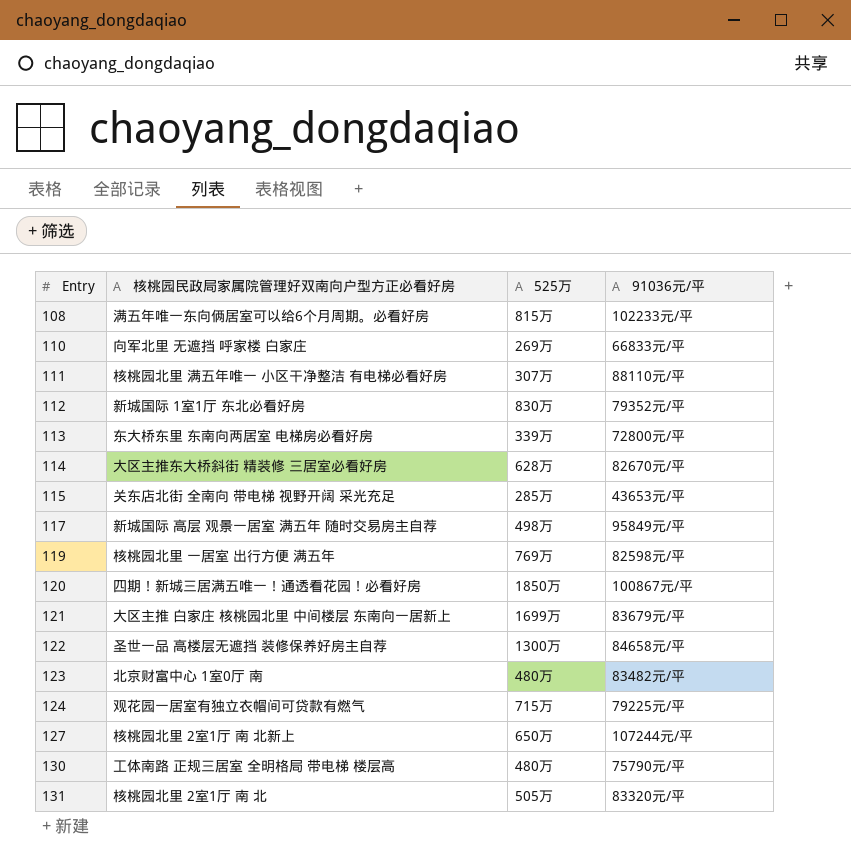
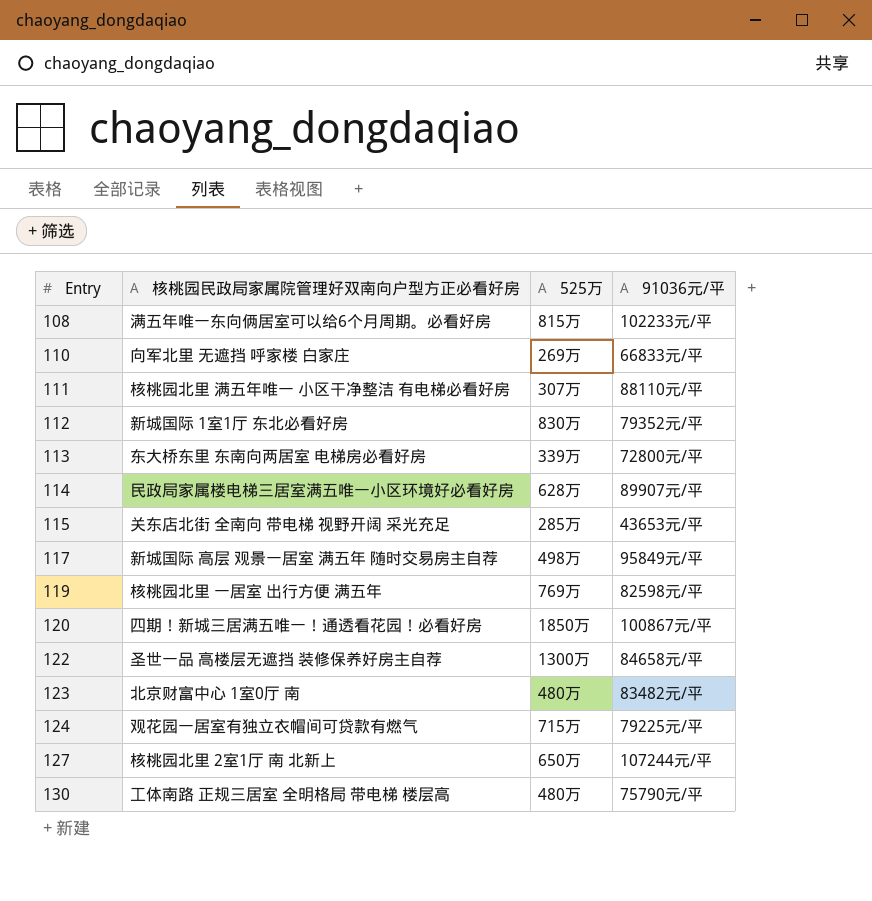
row 121: 大区主推 白家庄 核桃园北里 中间楼层 东南向一居新上 | 1699万 | 83679元/平 -> none
row 131: 核桃园北里 2室1厅 南 北 | 505万 | 83320元/平 -> none
114 | 核桃园民政局家属院管理好双南向户型方正必看好房: 大区主推东大桥斜街 精装修 三居室必看好房 -> 民政局家属楼电梯三居室满五唯一小区环境好必看好房
114 | 91036元/平: 82670元/平 -> 89907元/平

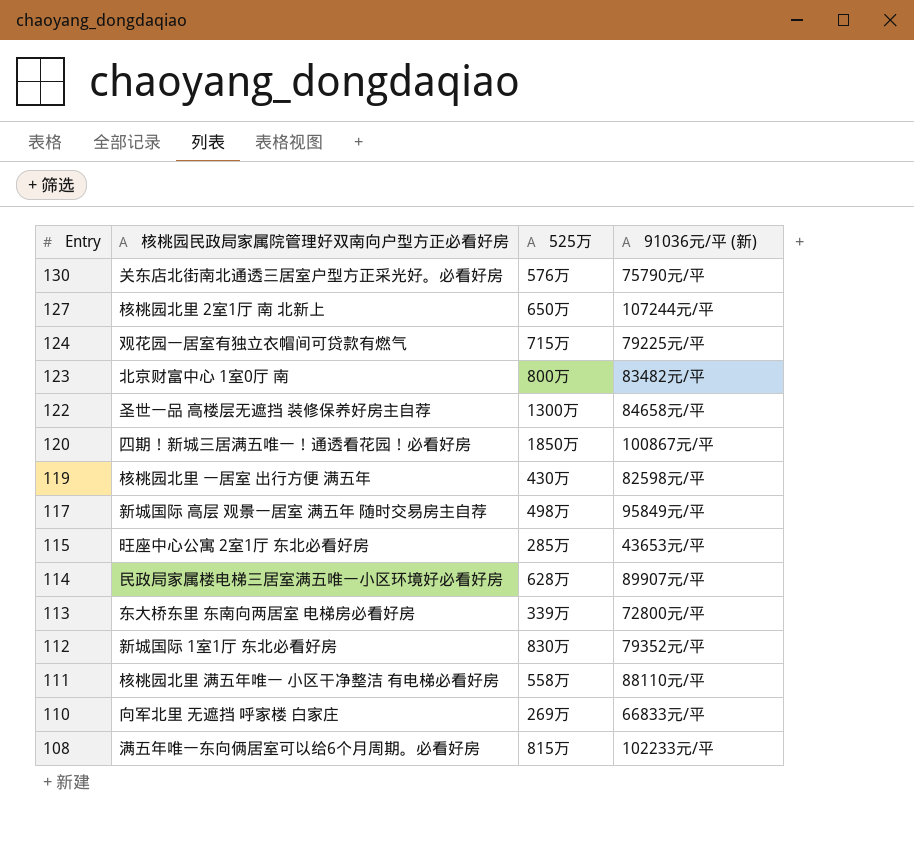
row order: Entry ascending -> Entry descending
column name: 91036元/平 -> 91036元/平 (新)
130 | 核桃园民政局家属院管理好双南向户型方正必看好房: 工体南路 正规三居室 全明格局 带电梯 楼层高 -> 关东店北街南北通透三居室户型方正采光好。必看好房
130 | 525万: 480万 -> 576万
123 | 525万: 480万 -> 800万
119 | 525万: 769万 -> 430万
115 | 核桃园民政局家属院管理好双南向户型方正必看好房: 关东店北街 全南向 带电梯 视野开阔 采光充足 -> 旺座中心公寓 2室1厅 东北必看好房
111 | 525万: 307万 -> 558万

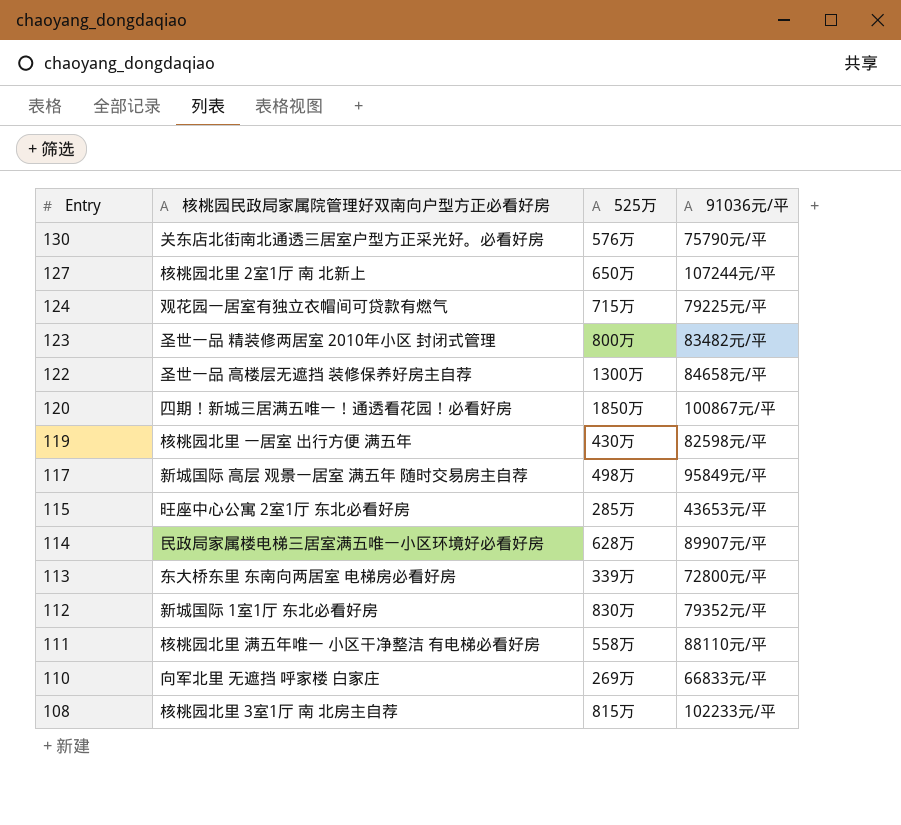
column name: 91036元/平 (新) -> 91036元/平
123 | 核桃园民政局家属院管理好双南向户型方正必看好房: 北京财富中心 1室0厅 南 -> 圣世一品 精装修两居室 2010年小区 封闭式管理
108 | 核桃园民政局家属院管理好双南向户型方正必看好房: 满五年唯一东向俩居室可以给6个月周期。必看好房 -> 核桃园北里 3室1厅 南 北房主自荐

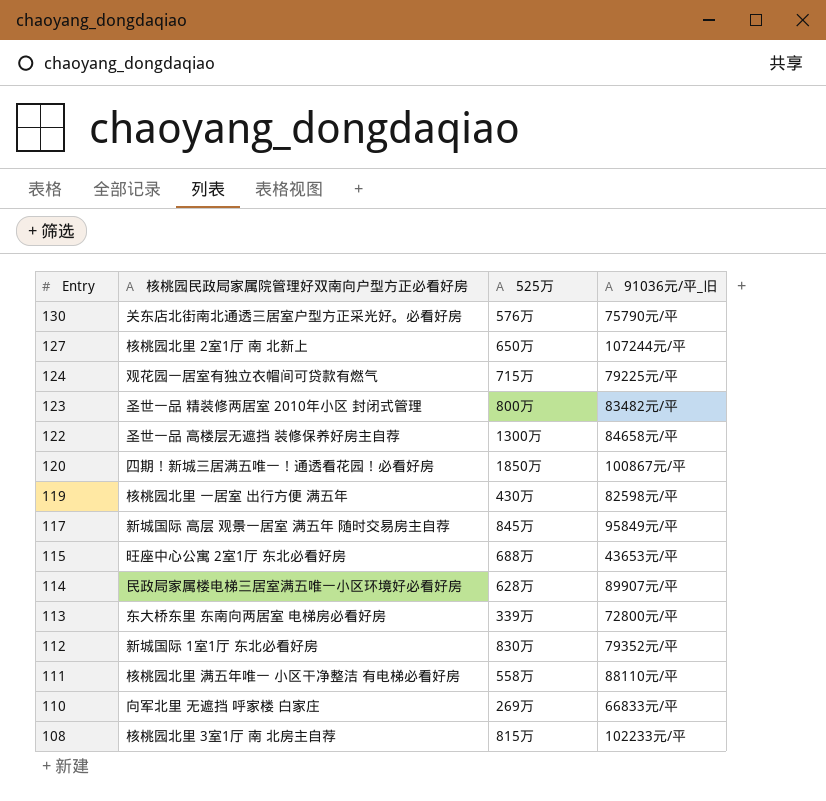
column name: 91036元/平 -> 91036元/平_旧
117 | 525万: 498万 -> 845万
115 | 525万: 285万 -> 688万

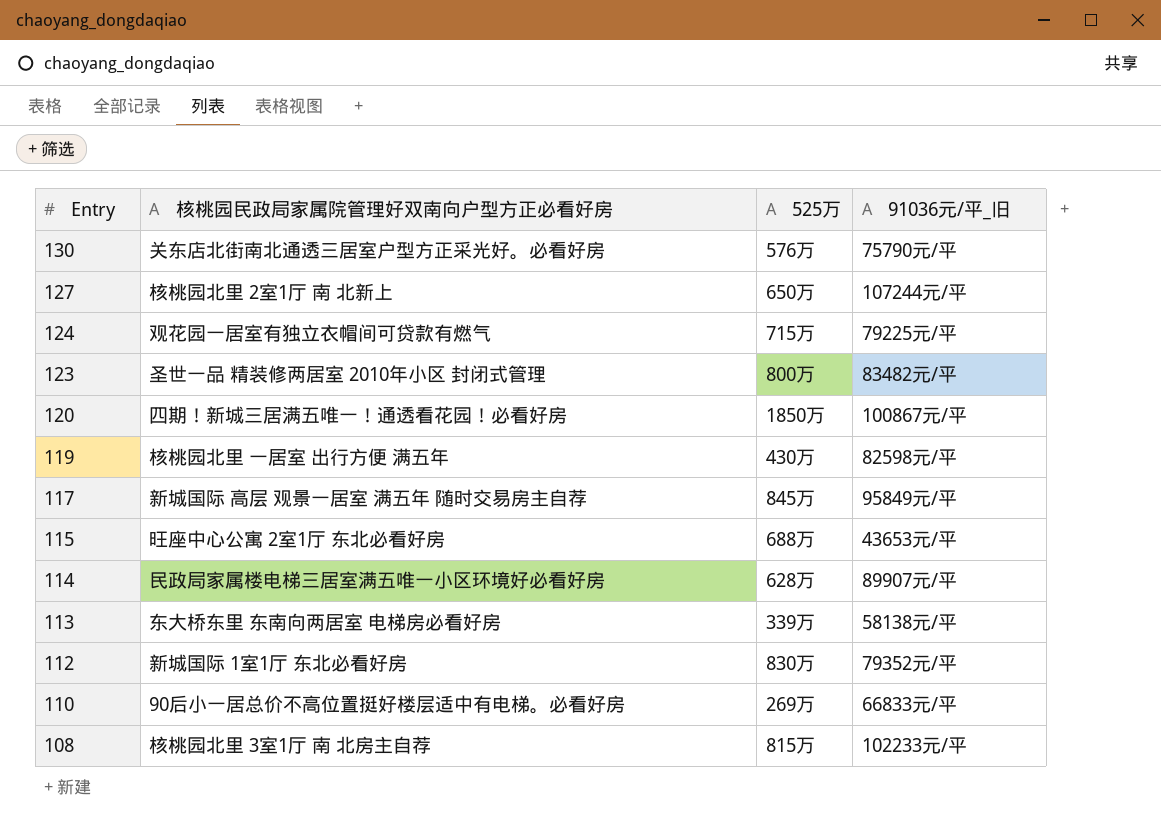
row 122: 圣世一品 高楼层无遮挡 装修保养好房主自荐 | 1300万 | 84658元/平 -> none
row 111: 核桃园北里 满五年唯一 小区干净整洁 有电梯必看好房 | 558万 | 88110元/平 -> none
113 | 91036元/平_旧: 72800元/平 -> 58138元/平
110 | 核桃园民政局家属院管理好双南向户型方正必看好房: 向军北里 无遮挡 呼家楼 白家庄 -> 90后小一居总价不高位置挺好楼层适中有电梯。必看好房

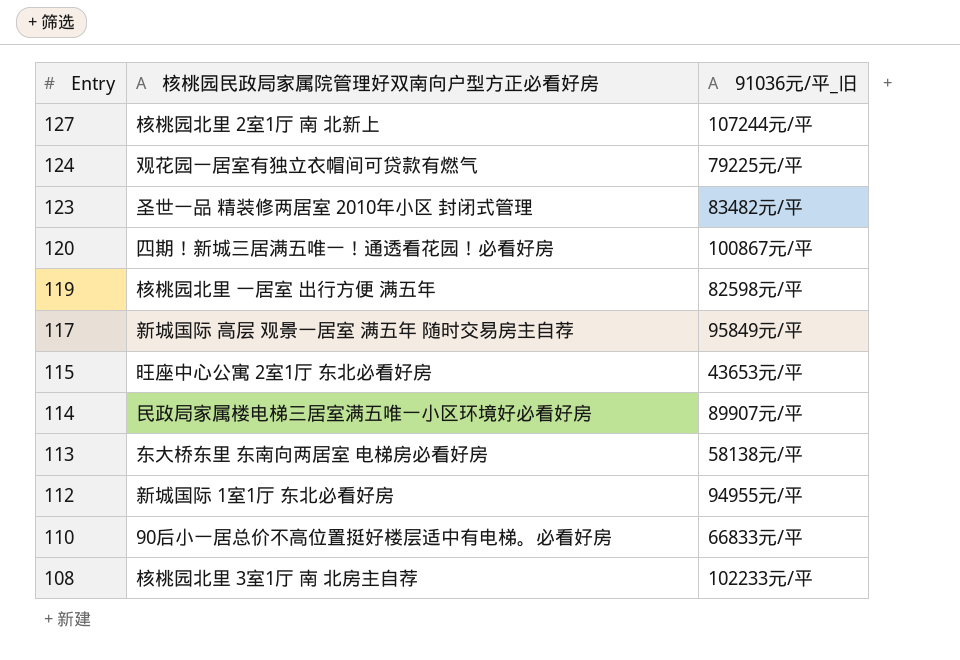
column 525万 | position: 3 -> none
row 130: 关东店北街南北通透三居室户型方正采光好。必看好房 | 576万 | 75790元/平 -> none
112 | 91036元/平_旧: 79352元/平 -> 94955元/平

